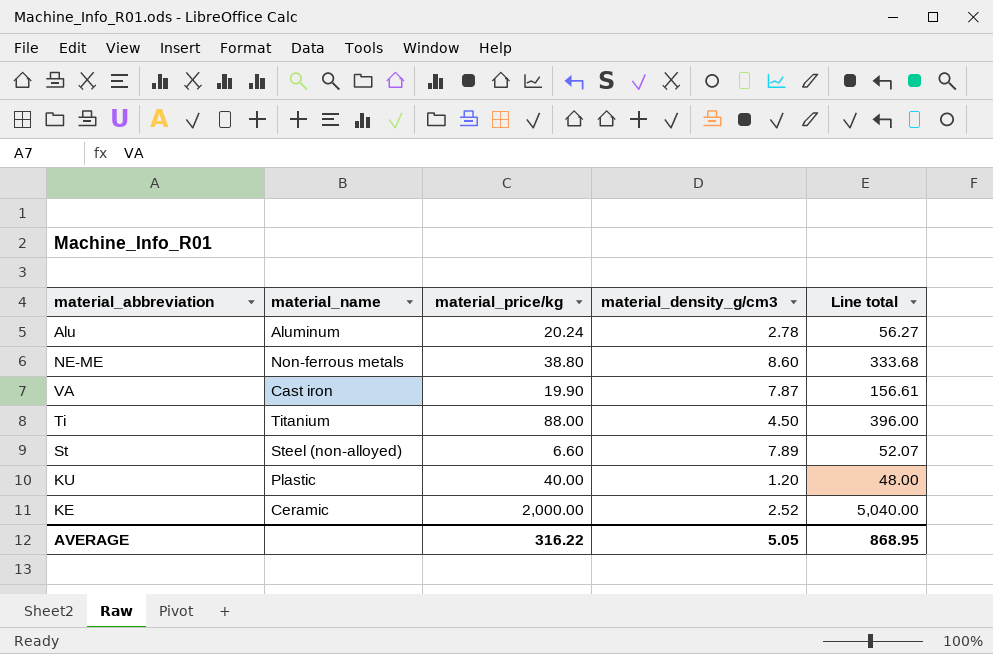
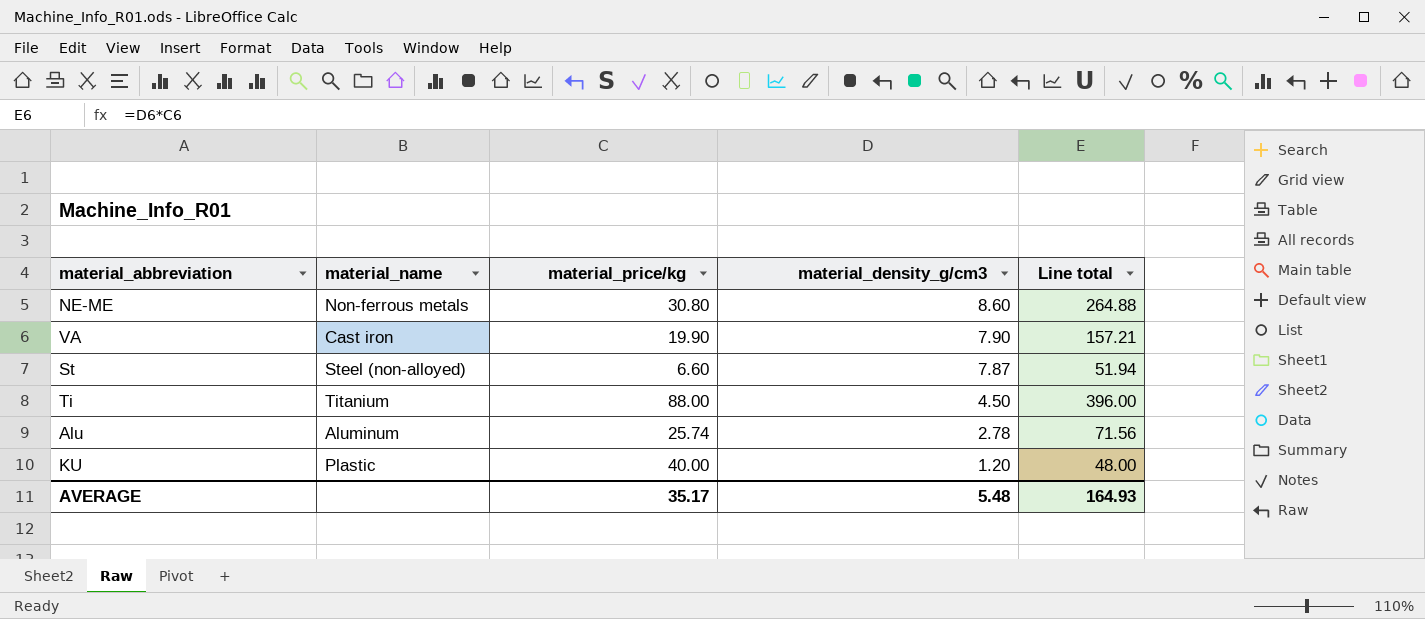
row order: none -> material_density_g/cm3 descending
row KE: Ceramic | 2,000.00 | 2.52 | 5,040.00 -> none
NE-ME | material_price/kg: 38.80 -> 30.80
NE-ME | Line total: 333.68 -> 264.88
VA | material_density_g/cm3: 7.87 -> 7.90
VA | Line total: 156.61 -> 157.21
St | material_density_g/cm3: 7.89 -> 7.87
St | Line total: 52.07 -> 51.94
Alu | material_price/kg: 20.24 -> 25.74
Alu | Line total: 56.27 -> 71.56
AVERAGE | material_price/kg: 316.22 -> 35.17
AVERAGE | material_density_g/cm3: 5.05 -> 5.48
AVERAGE | Line total: 868.95 -> 164.93

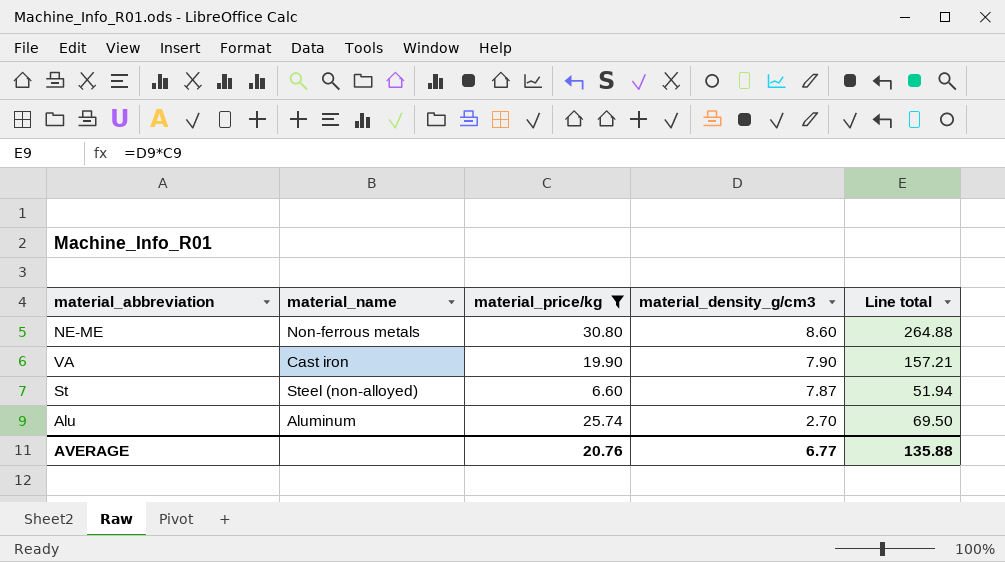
filter: none -> material_price/kg <= 30.80
Alu | material_density_g/cm3: 2.78 -> 2.70
Alu | Line total: 71.56 -> 69.50
AVERAGE | material_price/kg: 35.17 -> 20.76
AVERAGE | material_density_g/cm3: 5.48 -> 6.77
AVERAGE | Line total: 164.93 -> 135.88

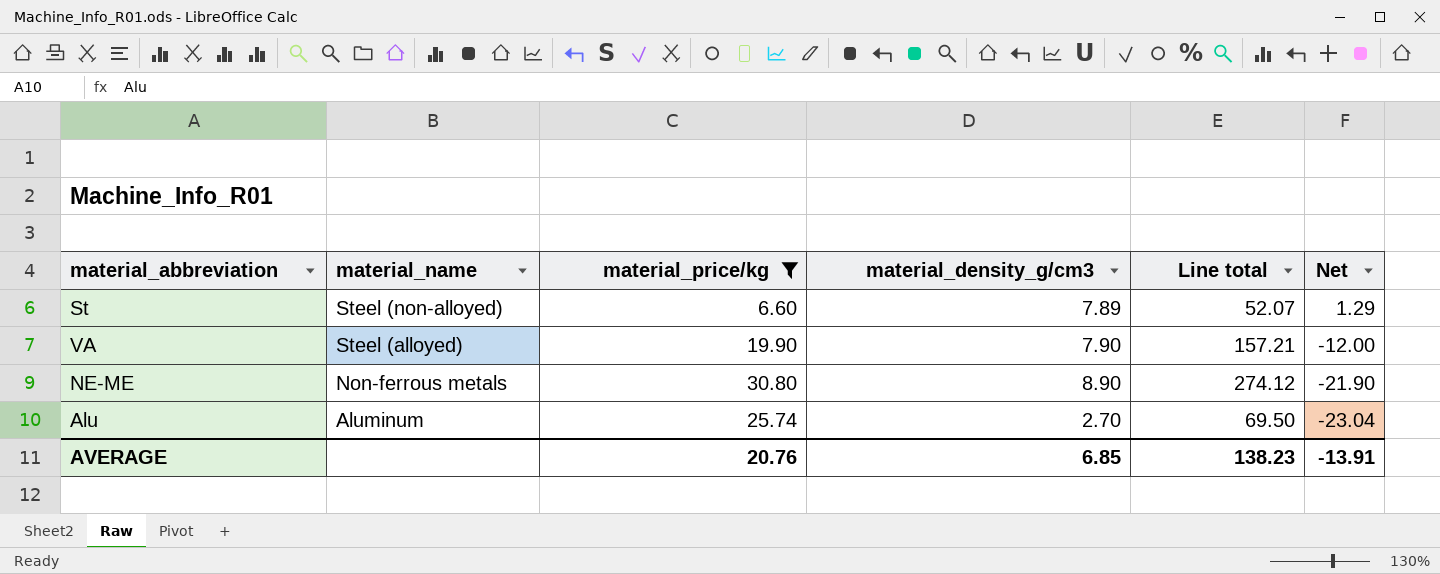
row order: material_density_g/cm3 descending -> material_name descending
column Net | formula: none -> [material_density_g/cm3] - [material_price/kg]
St | material_density_g/cm3: 7.87 -> 7.89
St | Line total: 51.94 -> 52.07
VA | material_name: Cast iron -> Steel (alloyed)
NE-ME | material_density_g/cm3: 8.60 -> 8.90
NE-ME | Line total: 264.88 -> 274.12
AVERAGE | material_density_g/cm3: 6.77 -> 6.85
AVERAGE | Line total: 135.88 -> 138.23

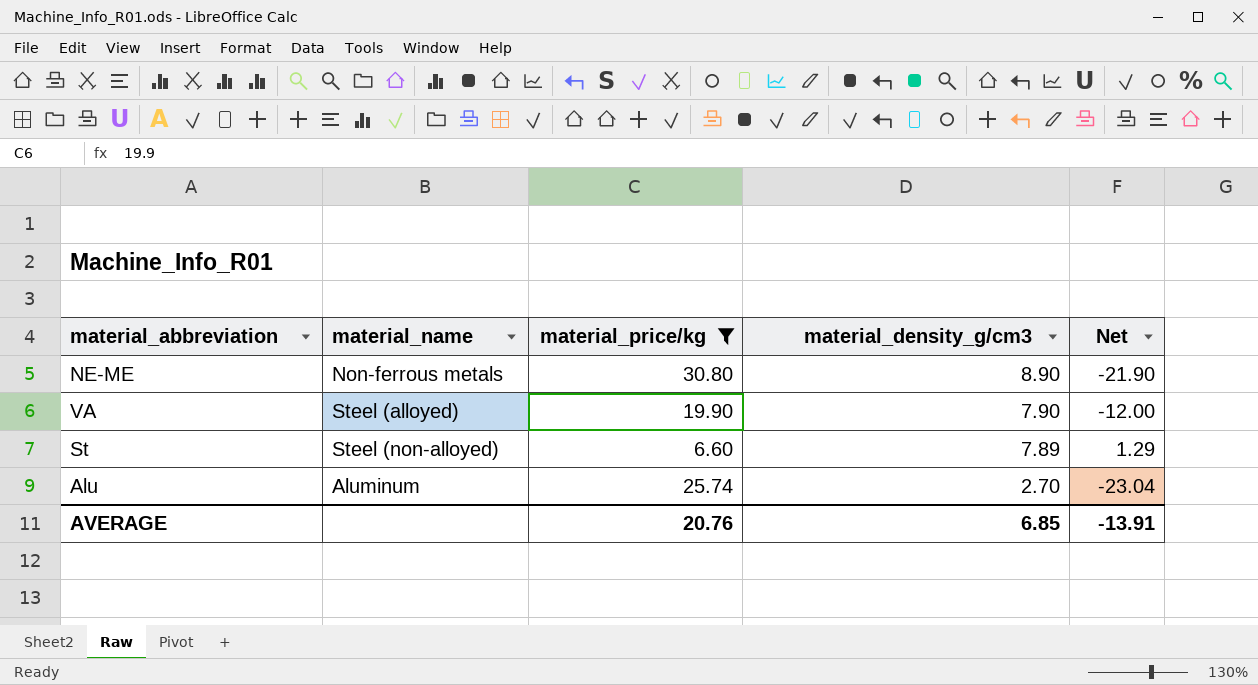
row order: material_name descending -> material_density_g/cm3 descending
column Line total | formula: [material_price/kg] * [material_density_g/cm3] -> none

